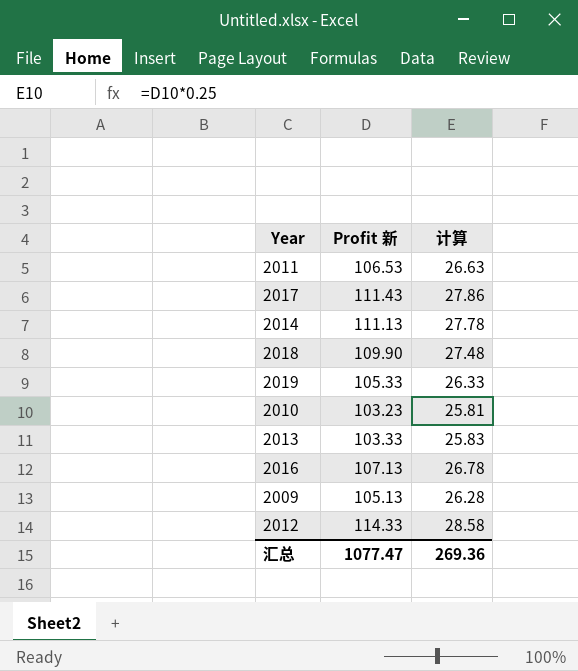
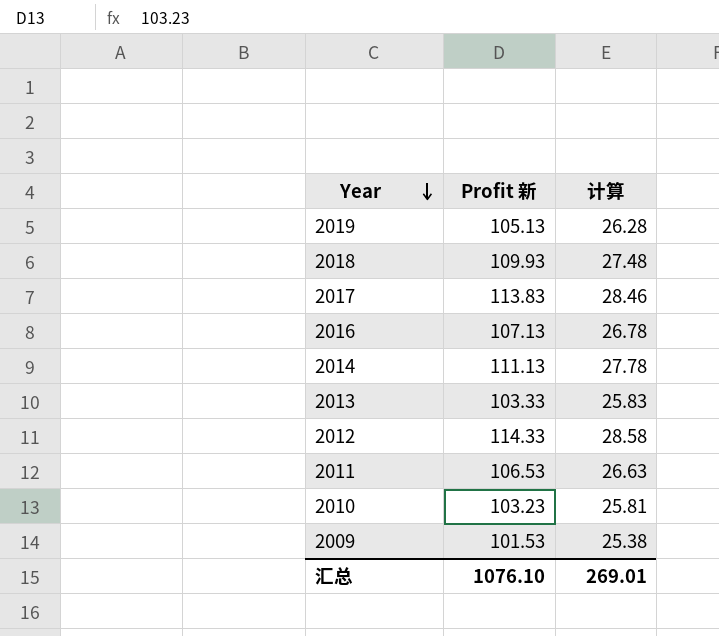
row order: none -> Year descending
2019 | Profit 新: 105.33 -> 105.13
2019 | 计算: 26.33 -> 26.28
2018 | Profit 新: 109.90 -> 109.93
2017 | Profit 新: 111.43 -> 113.83
2017 | 计算: 27.86 -> 28.46
2009 | Profit 新: 105.13 -> 101.53
2009 | 计算: 26.28 -> 25.38
汇总 | Profit 新: 1077.47 -> 1076.10
汇总 | 计算: 269.36 -> 269.01

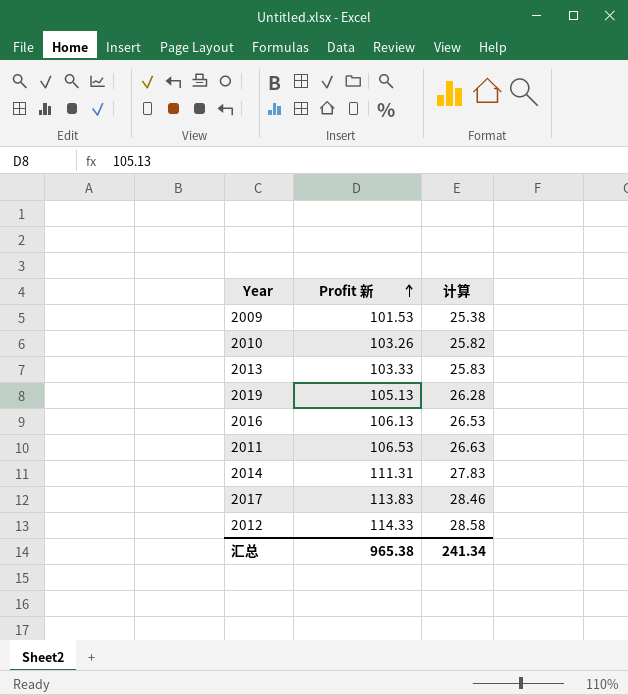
row order: Year descending -> Profit 新 ascending
row 2018: 109.93 | 27.48 -> none
2010 | Profit 新: 103.23 -> 103.26
2010 | 计算: 25.81 -> 25.82
2016 | Profit 新: 107.13 -> 106.13
2016 | 计算: 26.78 -> 26.53
2014 | Profit 新: 111.13 -> 111.31
2014 | 计算: 27.78 -> 27.83
汇总 | Profit 新: 1076.10 -> 965.38
汇总 | 计算: 269.01 -> 241.34

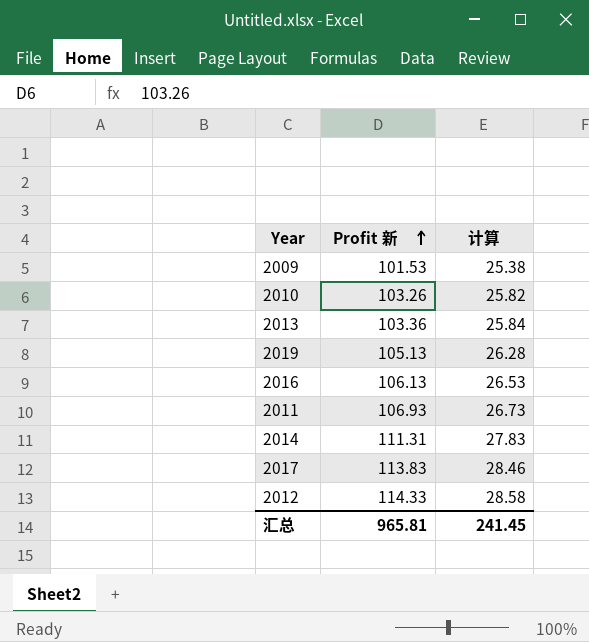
2013 | Profit 新: 103.33 -> 103.36
2013 | 计算: 25.83 -> 25.84
2011 | Profit 新: 106.53 -> 106.93
2011 | 计算: 26.63 -> 26.73
汇总 | Profit 新: 965.38 -> 965.81
汇总 | 计算: 241.34 -> 241.45

